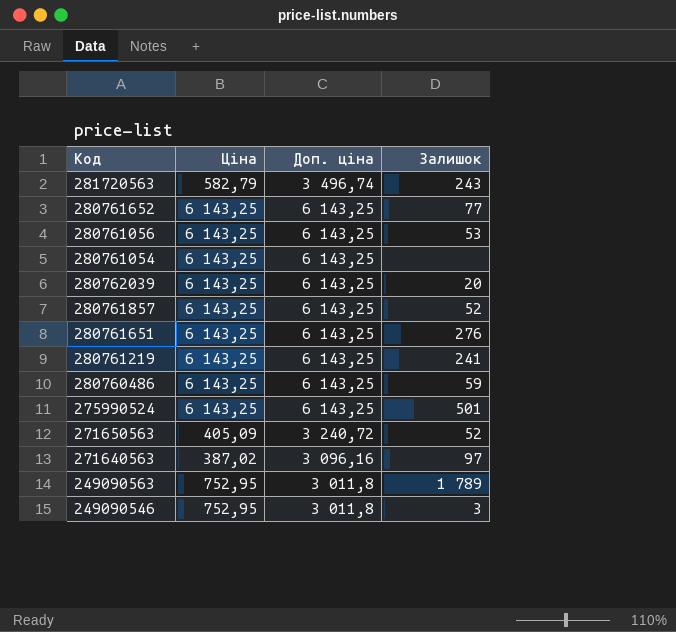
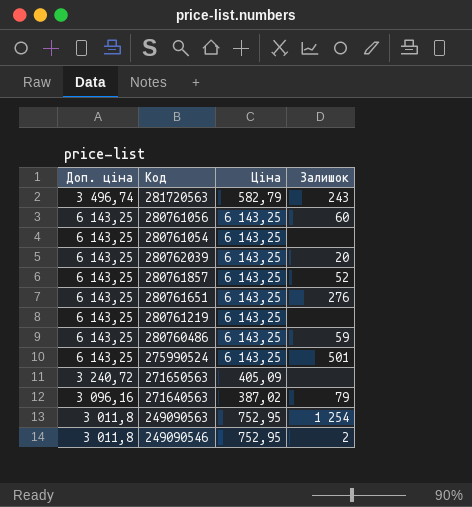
column Доп. ціна | position: 3 -> 1
row 280761652: 6 143,25 | 6 143,25 | 77 -> none
280761056 | Залишок: 53 -> 60
280761219 | Залишок: 241 -> none
271650563 | Залишок: 52 -> none
271640563 | Залишок: 97 -> 79
249090563 | Залишок: 1 789 -> 1 254
249090546 | Залишок: 3 -> 2

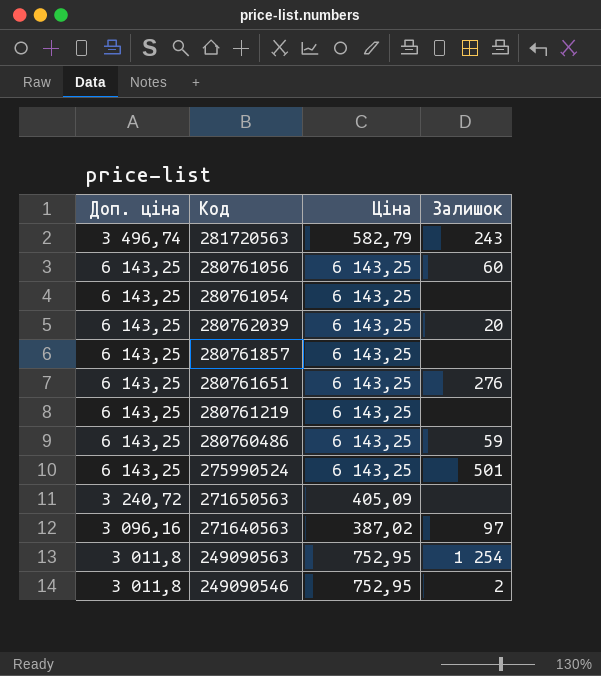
280761857 | Залишок: 52 -> none
271640563 | Залишок: 79 -> 97

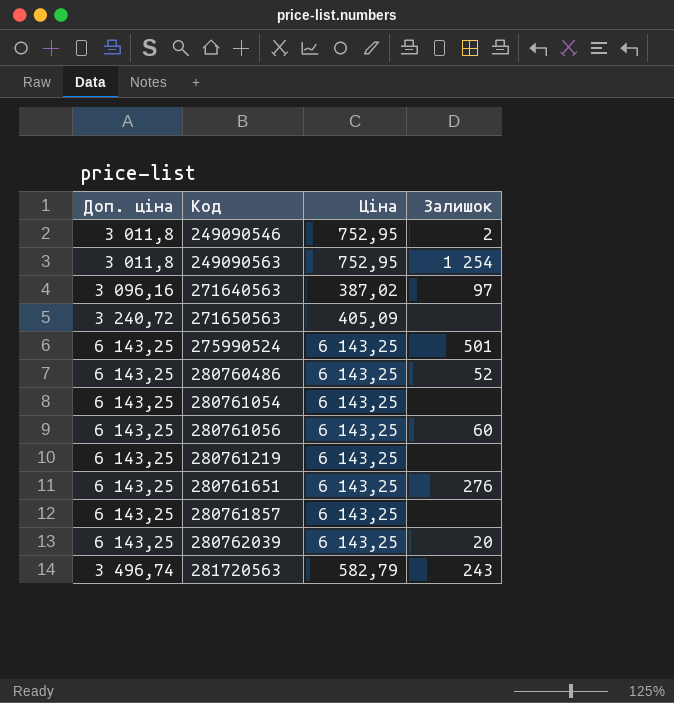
row order: none -> Код ascending
280760486 | Залишок: 59 -> 52

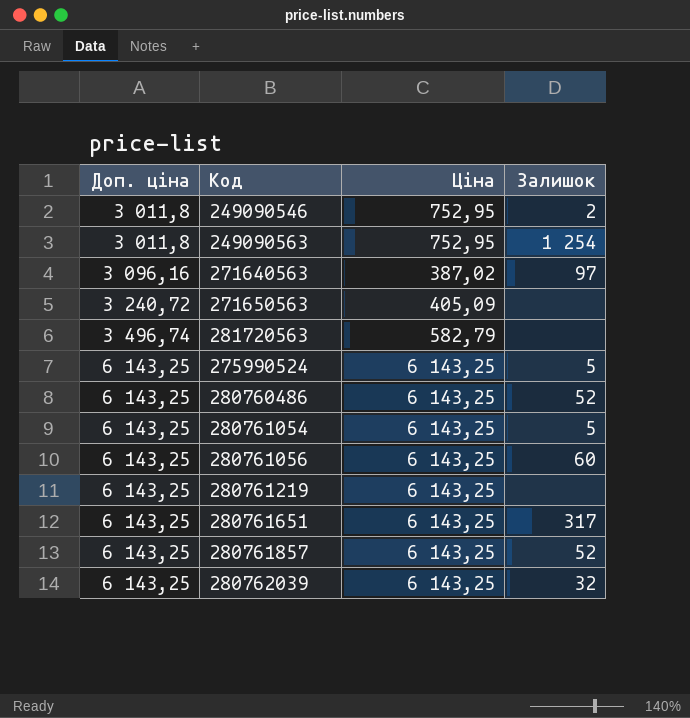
row order: Код ascending -> Доп. ціна ascending
281720563 | Залишок: 243 -> none
275990524 | Залишок: 501 -> 5
280761054 | Залишок: none -> 5
280761651 | Залишок: 276 -> 317
280761857 | Залишок: none -> 52
280762039 | Залишок: 20 -> 32

